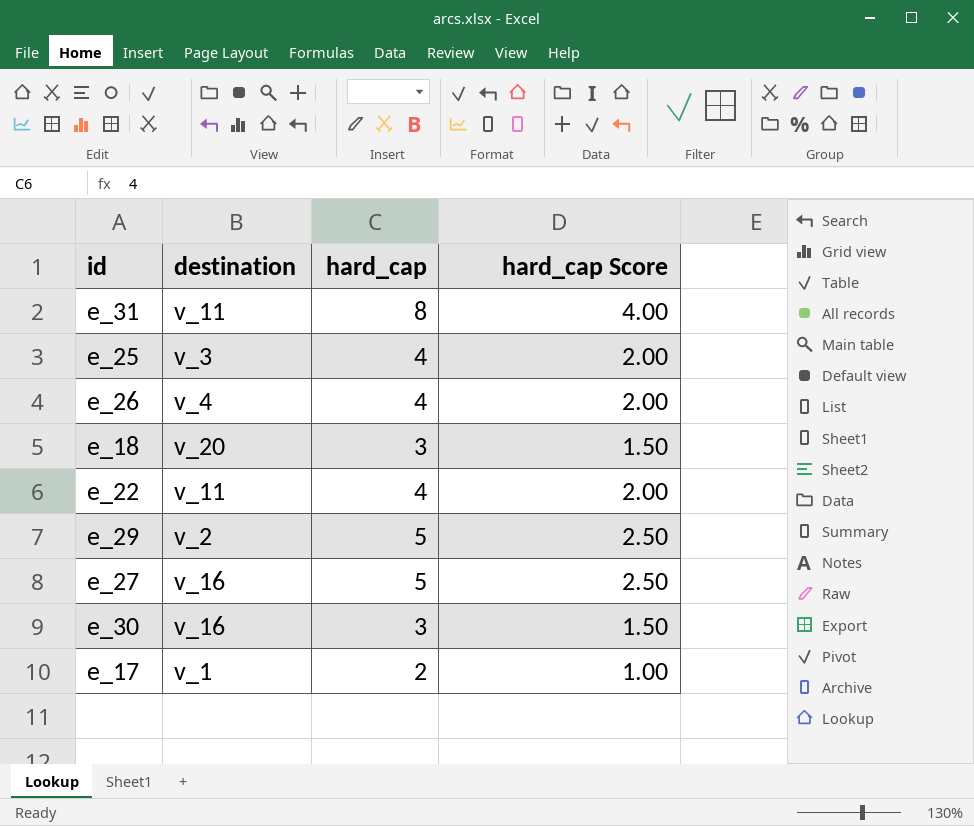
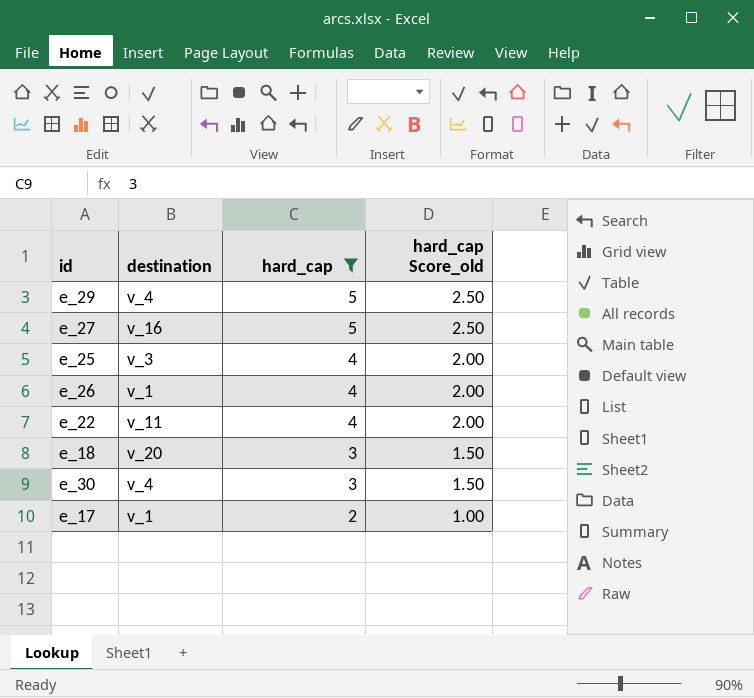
filter: none -> hard_cap != 8
row order: none -> hard_cap descending
column name: hard_cap Score -> hard_cap Score_old
e_29 | destination: v_2 -> v_4
e_26 | destination: v_4 -> v_1
e_30 | destination: v_16 -> v_4

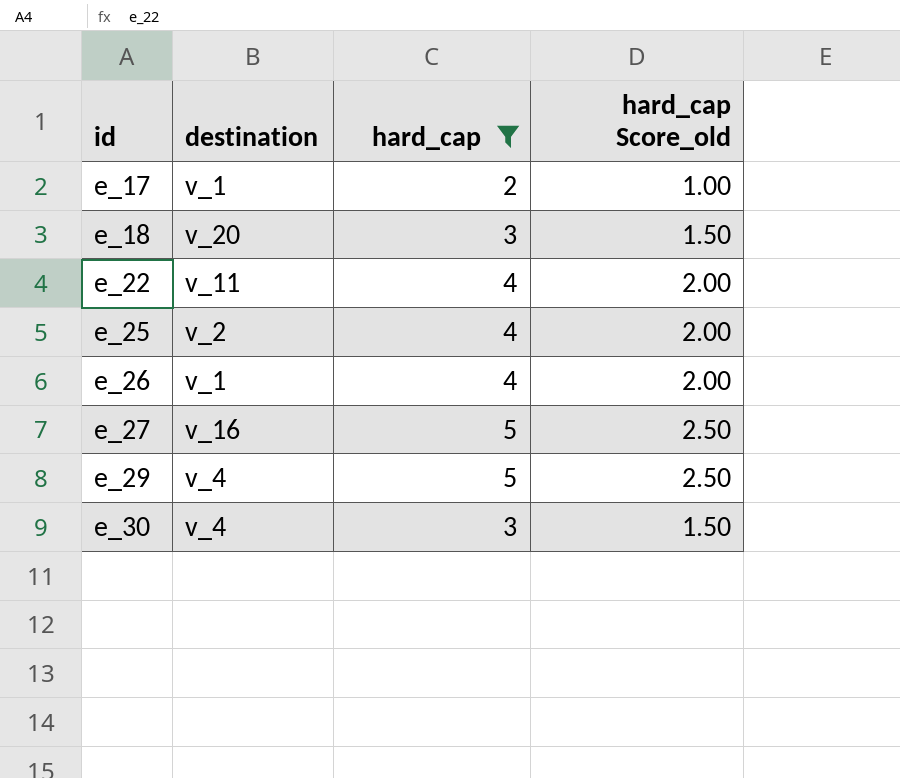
row order: hard_cap descending -> id ascending
e_25 | destination: v_3 -> v_2

